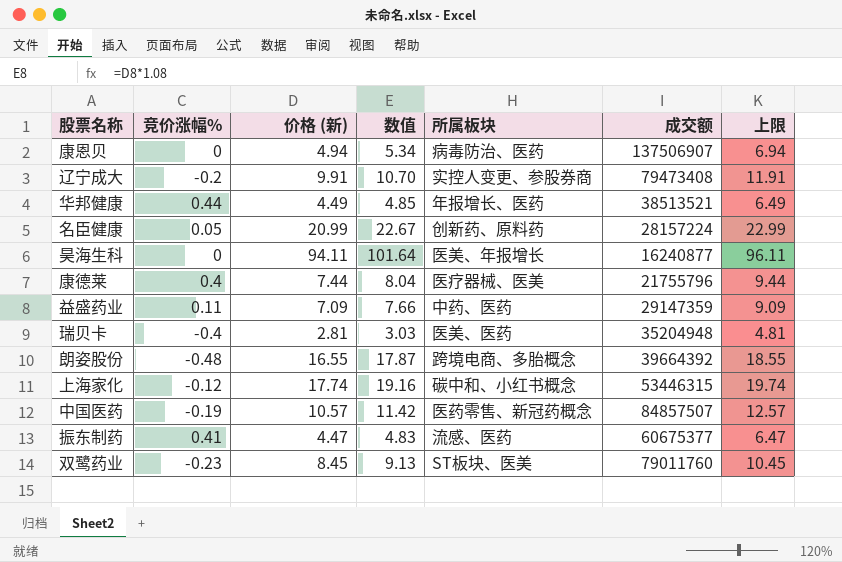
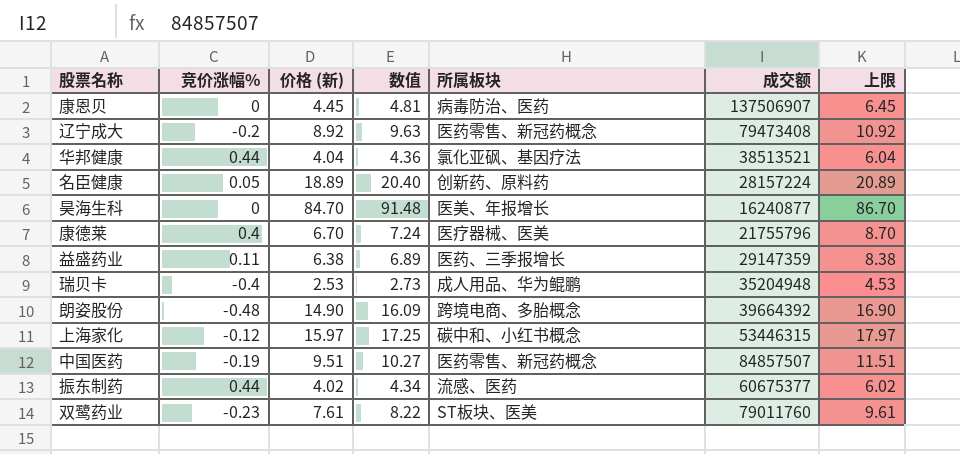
康恩贝 | 价格 (新): 4.94 -> 4.45
康恩贝 | 数值: 5.34 -> 4.81
康恩贝 | 上限: 6.94 -> 6.45
辽宁成大 | 价格 (新): 9.91 -> 8.92
辽宁成大 | 数值: 10.70 -> 9.63
辽宁成大 | 所属板块: 实控人变更、参股券商 -> 医药零售、新冠药概念
辽宁成大 | 上限: 11.91 -> 10.92
华邦健康 | 价格 (新): 4.49 -> 4.04
华邦健康 | 数值: 4.85 -> 4.36
华邦健康 | 所属板块: 年报增长、医药 -> 氯化亚砜、基因疗法
华邦健康 | 上限: 6.49 -> 6.04
名臣健康 | 价格 (新): 20.99 -> 18.89
名臣健康 | 数值: 22.67 -> 20.40
名臣健康 | 上限: 22.99 -> 20.89
昊海生科 | 价格 (新): 94.11 -> 84.70
昊海生科 | 数值: 101.64 -> 91.48
昊海生科 | 上限: 96.11 -> 86.70
康德莱 | 价格 (新): 7.44 -> 6.70
康德莱 | 数值: 8.04 -> 7.24
康德莱 | 上限: 9.44 -> 8.70
益盛药业 | 价格 (新): 7.09 -> 6.38
益盛药业 | 数值: 7.66 -> 6.89
益盛药业 | 所属板块: 中药、医药 -> 医药、三季报增长
益盛药业 | 上限: 9.09 -> 8.38
瑞贝卡 | 价格 (新): 2.81 -> 2.53
瑞贝卡 | 数值: 3.03 -> 2.73
瑞贝卡 | 所属板块: 医美、医药 -> 成人用品、华为鲲鹏
瑞贝卡 | 上限: 4.81 -> 4.53
朗姿股份 | 价格 (新): 16.55 -> 14.90
朗姿股份 | 数值: 17.87 -> 16.09
朗姿股份 | 上限: 18.55 -> 16.90
上海家化 | 价格 (新): 17.74 -> 15.97
上海家化 | 数值: 19.16 -> 17.25
上海家化 | 上限: 19.74 -> 17.97
中国医药 | 价格 (新): 10.57 -> 9.51
中国医药 | 数值: 11.42 -> 10.27
中国医药 | 上限: 12.57 -> 11.51
振东制药 | 竞价涨幅%: 0.41 -> 0.44
振东制药 | 价格 (新): 4.47 -> 4.02
振东制药 | 数值: 4.83 -> 4.34
振东制药 | 上限: 6.47 -> 6.02
双鹭药业 | 价格 (新): 8.45 -> 7.61
双鹭药业 | 数值: 9.13 -> 8.22
双鹭药业 | 上限: 10.45 -> 9.61

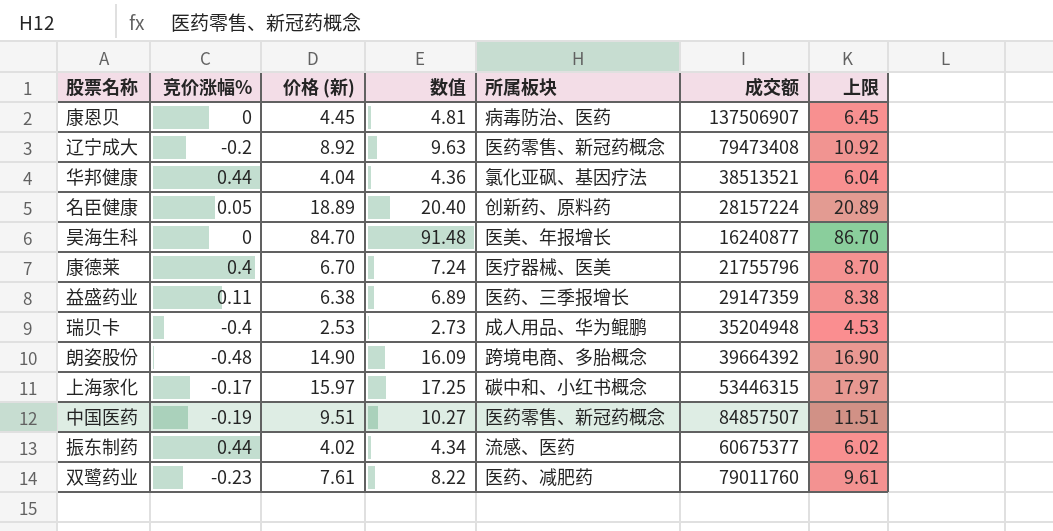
上海家化 | 竞价涨幅%: -0.12 -> -0.17
双鹭药业 | 所属板块: ST板块、医美 -> 医药、减肥药

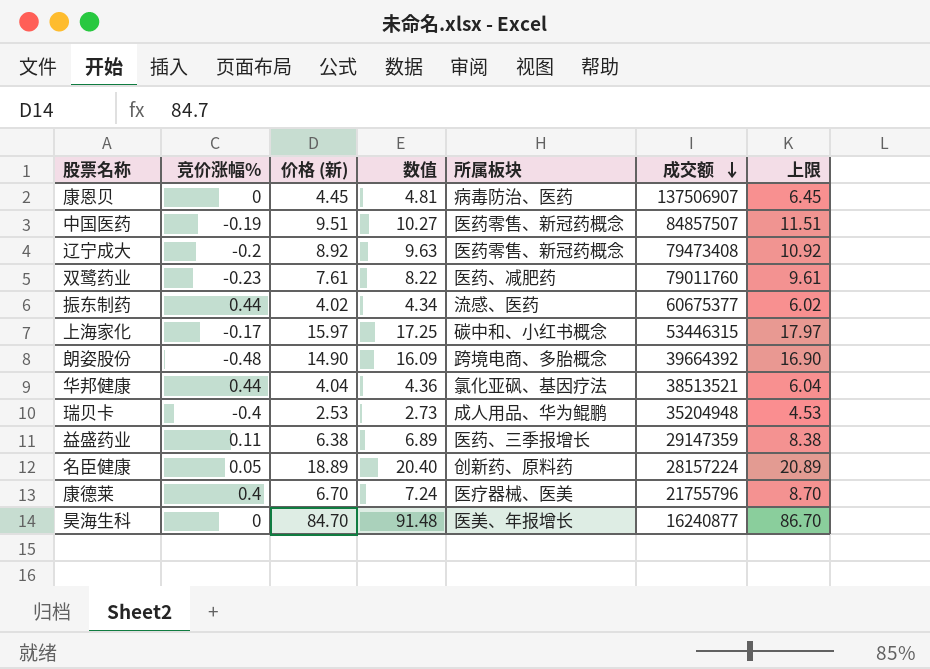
row order: none -> 成交额 descending

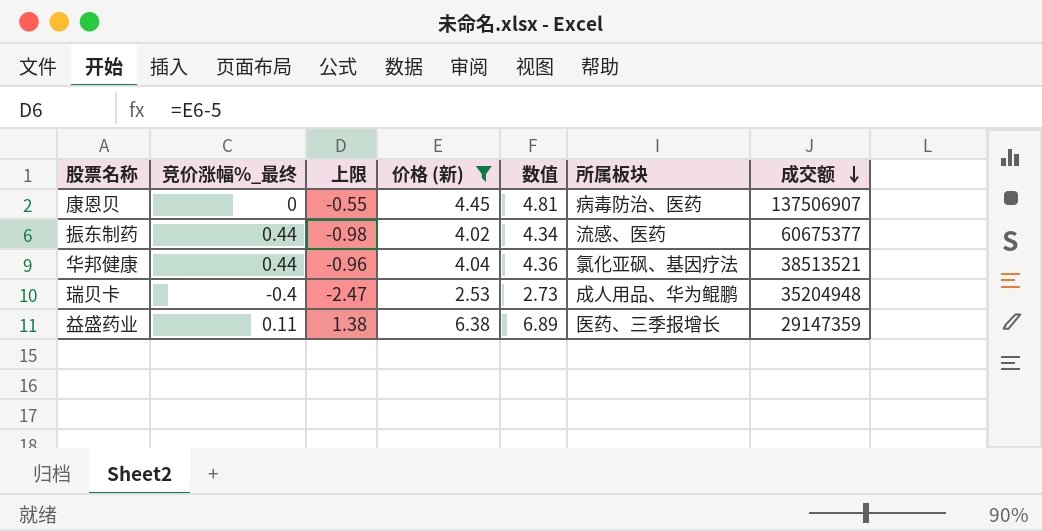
filter: none -> 价格 (新) <= 6.38
column name: 竞价涨幅% -> 竞价涨幅%_最终
column 上限 | formula: [价格 (新)] + 2 -> [价格 (新)] - 5
column 上限 | position: 7 -> 3

